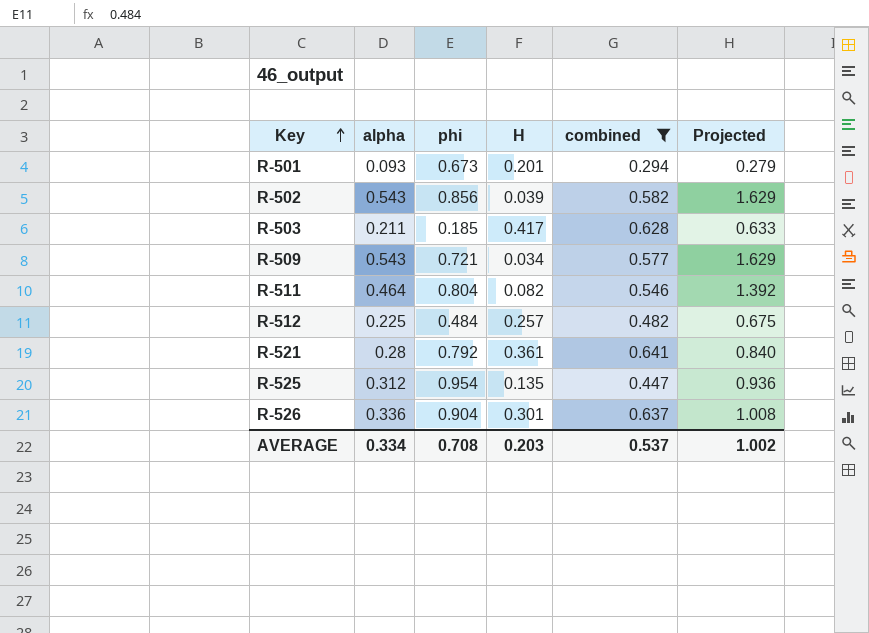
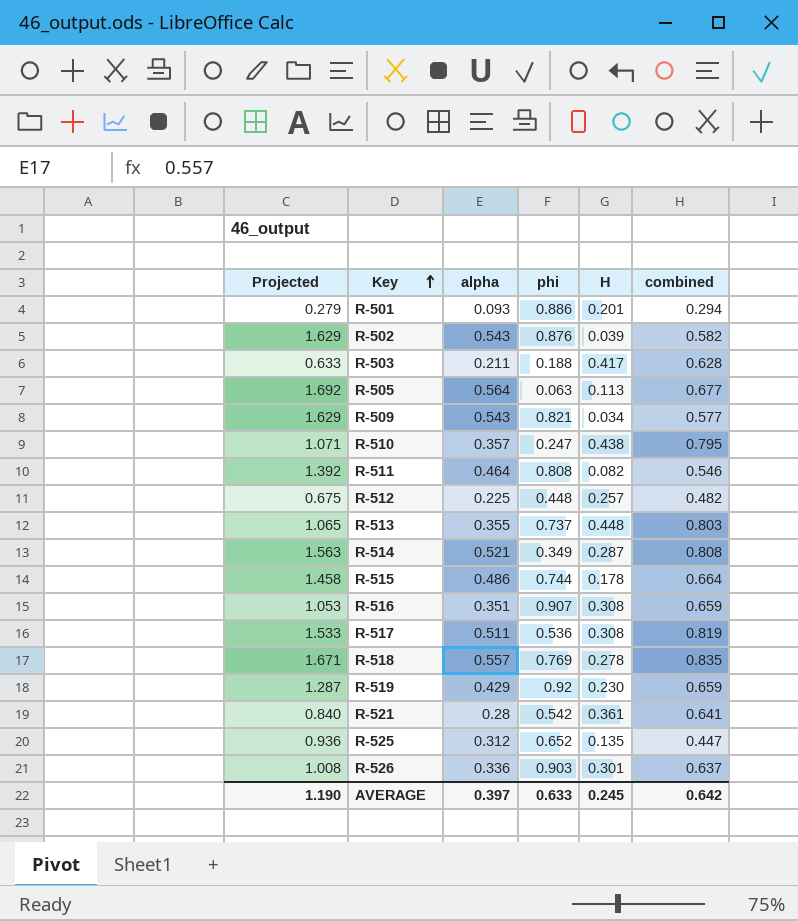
filter: combined <= 0.641 -> none
column Projected | position: 6 -> 1
R-501 | phi: 0.673 -> 0.886
R-502 | phi: 0.856 -> 0.876
R-503 | phi: 0.185 -> 0.188
R-509 | phi: 0.721 -> 0.821
R-511 | phi: 0.804 -> 0.808
R-512 | phi: 0.484 -> 0.448
R-521 | phi: 0.792 -> 0.542
R-525 | phi: 0.954 -> 0.652
R-526 | phi: 0.904 -> 0.903
AVERAGE | Projected: 1.002 -> 1.190
AVERAGE | alpha: 0.334 -> 0.397
AVERAGE | phi: 0.708 -> 0.633
AVERAGE | H: 0.203 -> 0.245
AVERAGE | combined: 0.537 -> 0.642

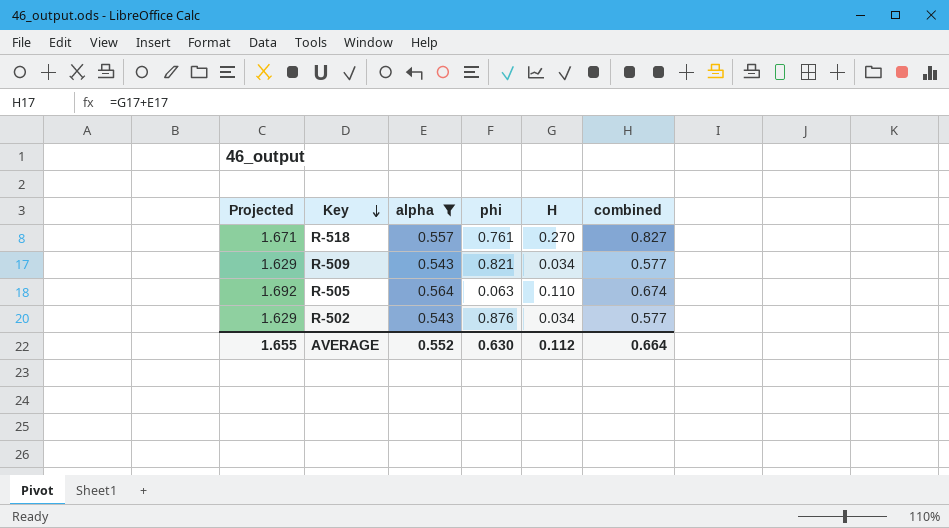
filter: none -> alpha >= 0.543
row order: Key ascending -> Key descending
R-518 | phi: 0.769 -> 0.761
R-518 | H: 0.278 -> 0.270
R-518 | combined: 0.835 -> 0.827
R-505 | H: 0.113 -> 0.110
R-505 | combined: 0.677 -> 0.674
R-502 | H: 0.039 -> 0.034
R-502 | combined: 0.582 -> 0.577
AVERAGE | Projected: 1.190 -> 1.655
AVERAGE | alpha: 0.397 -> 0.552
AVERAGE | phi: 0.633 -> 0.630
AVERAGE | H: 0.245 -> 0.112
AVERAGE | combined: 0.642 -> 0.664

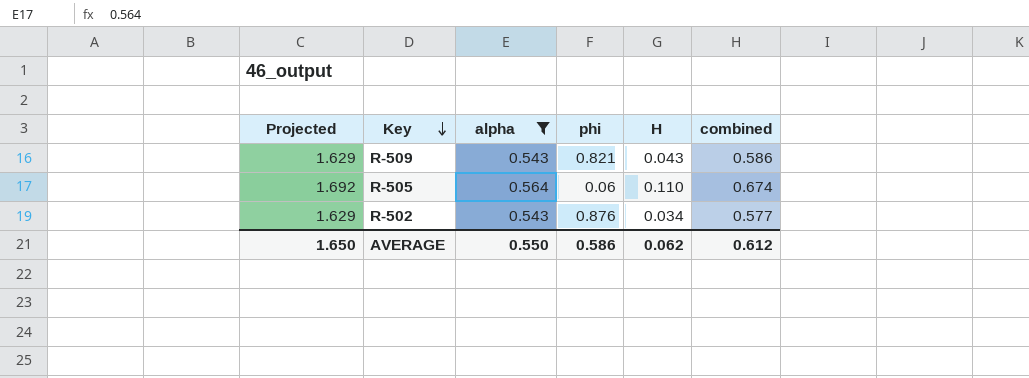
row R-518: 1.671 | 0.557 | 0.761 | 0.270 | 0.827 -> none
R-509 | H: 0.034 -> 0.043
R-509 | combined: 0.577 -> 0.586
R-505 | phi: 0.063 -> 0.06
AVERAGE | Projected: 1.655 -> 1.650
AVERAGE | alpha: 0.552 -> 0.550
AVERAGE | phi: 0.630 -> 0.586
AVERAGE | H: 0.112 -> 0.062
AVERAGE | combined: 0.664 -> 0.612

